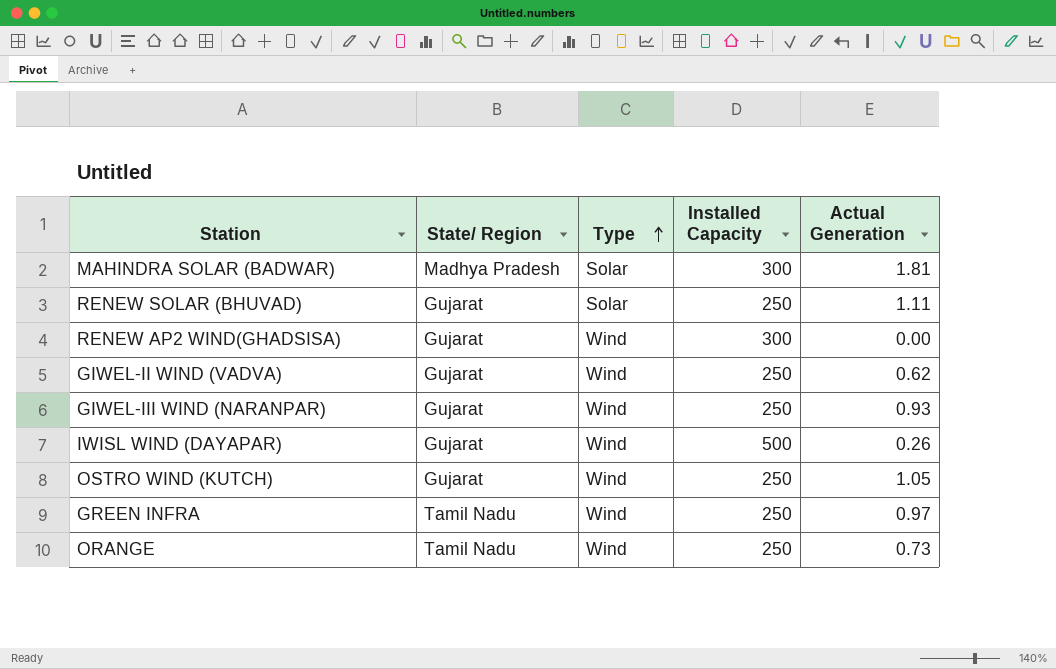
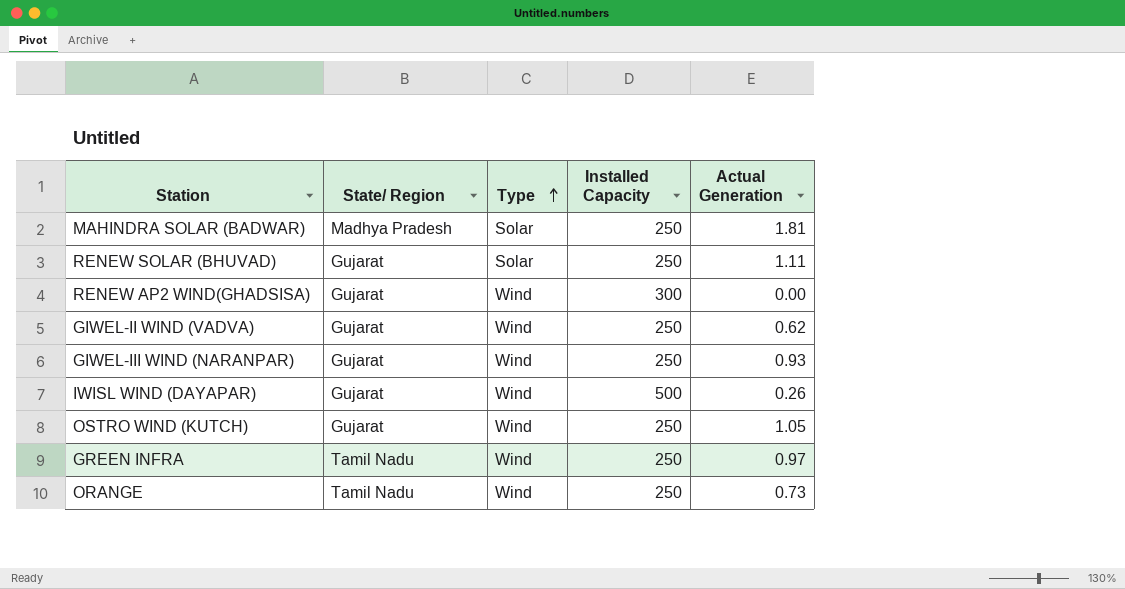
MAHINDRA SOLAR (BADWAR) | Installed Capacity: 300 -> 250

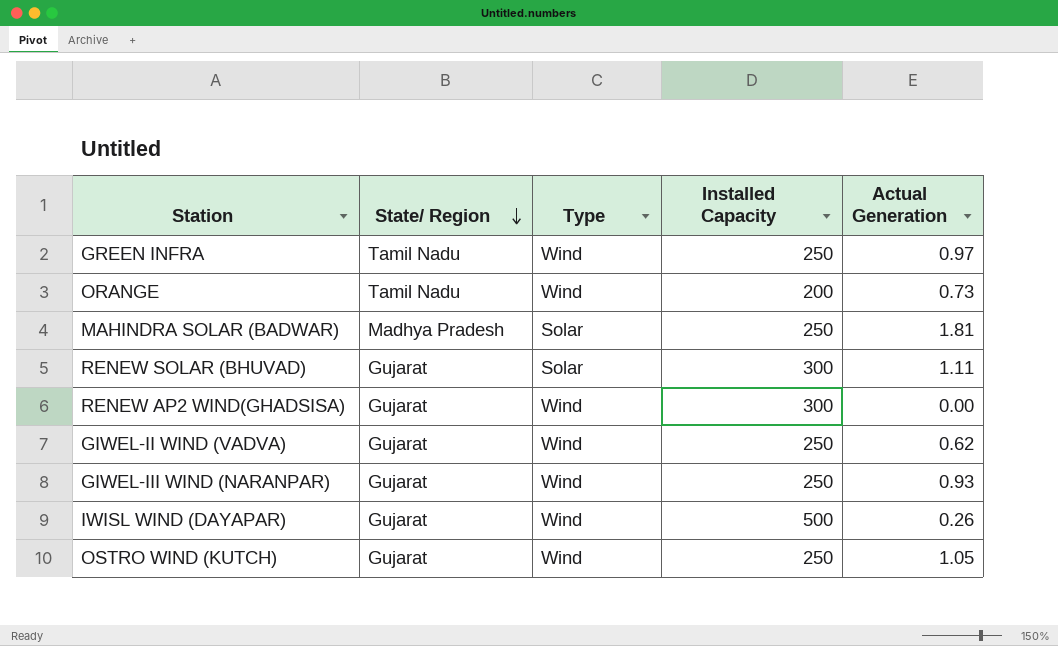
row order: Type ascending -> State/ Region descending
ORANGE | Installed Capacity: 250 -> 200
RENEW SOLAR (BHUVAD) | Installed Capacity: 250 -> 300

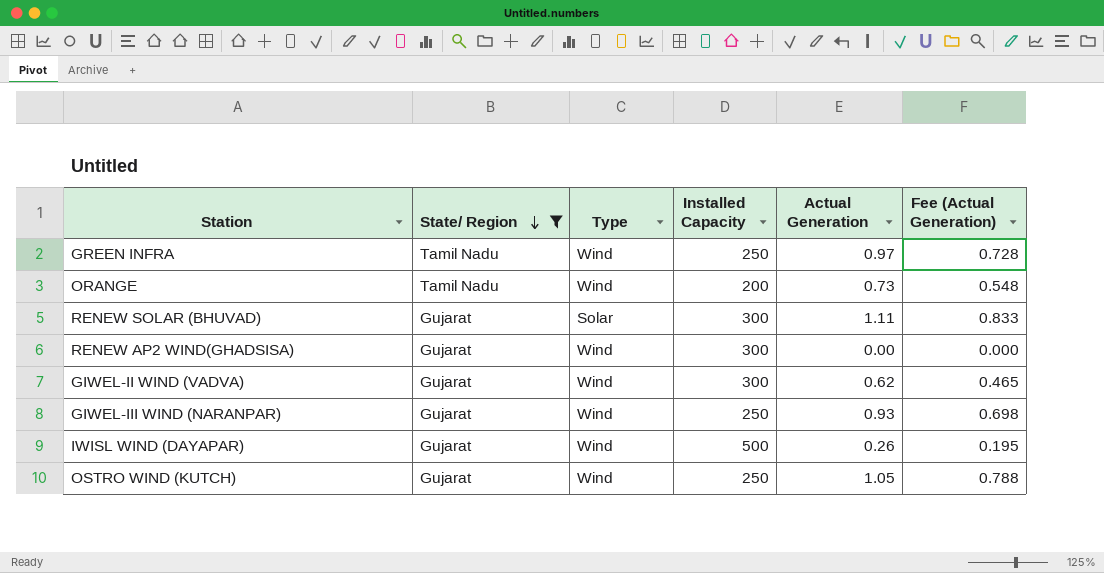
filter: none -> State/ Region != Madhya Pradesh
column Fee (Actual Generation) | formula: none -> [Actual Generation] * 0.75
GIWEL-II WIND (VADVA) | Installed Capacity: 250 -> 300

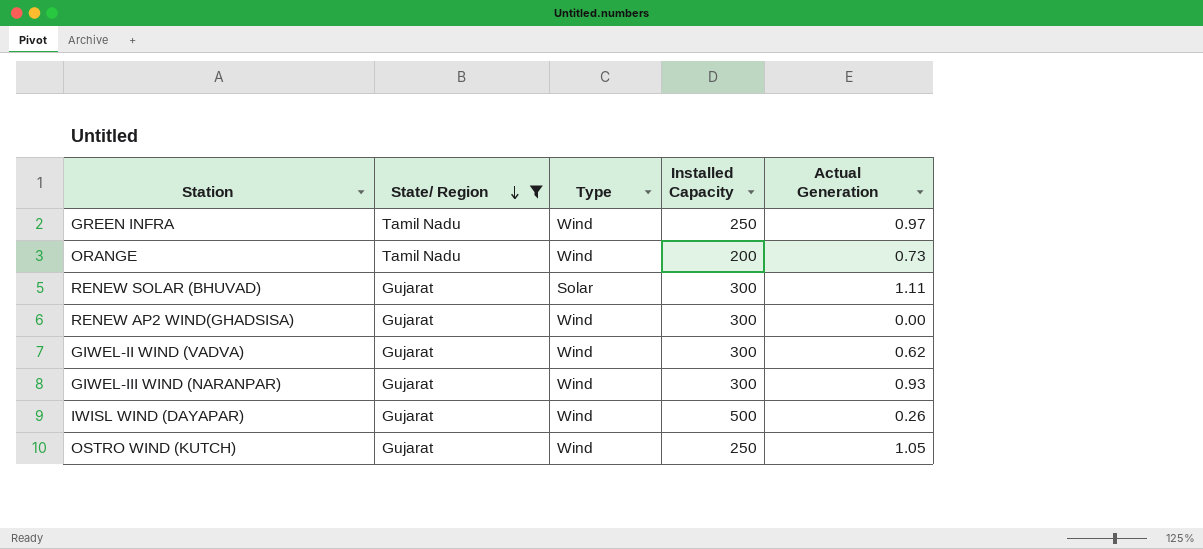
column Fee (Actual Generation) | formula: [Actual Generation] * 0.75 -> none
GIWEL-III WIND (NARANPAR) | Installed Capacity: 250 -> 300

